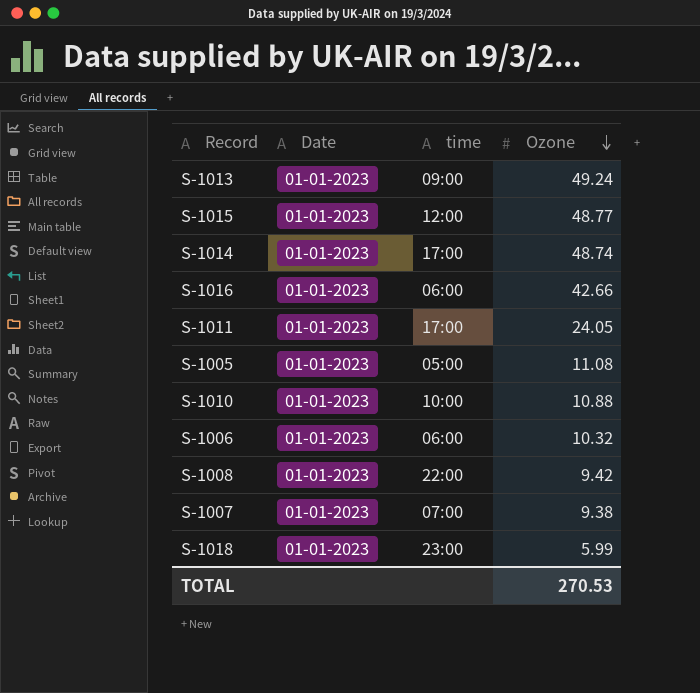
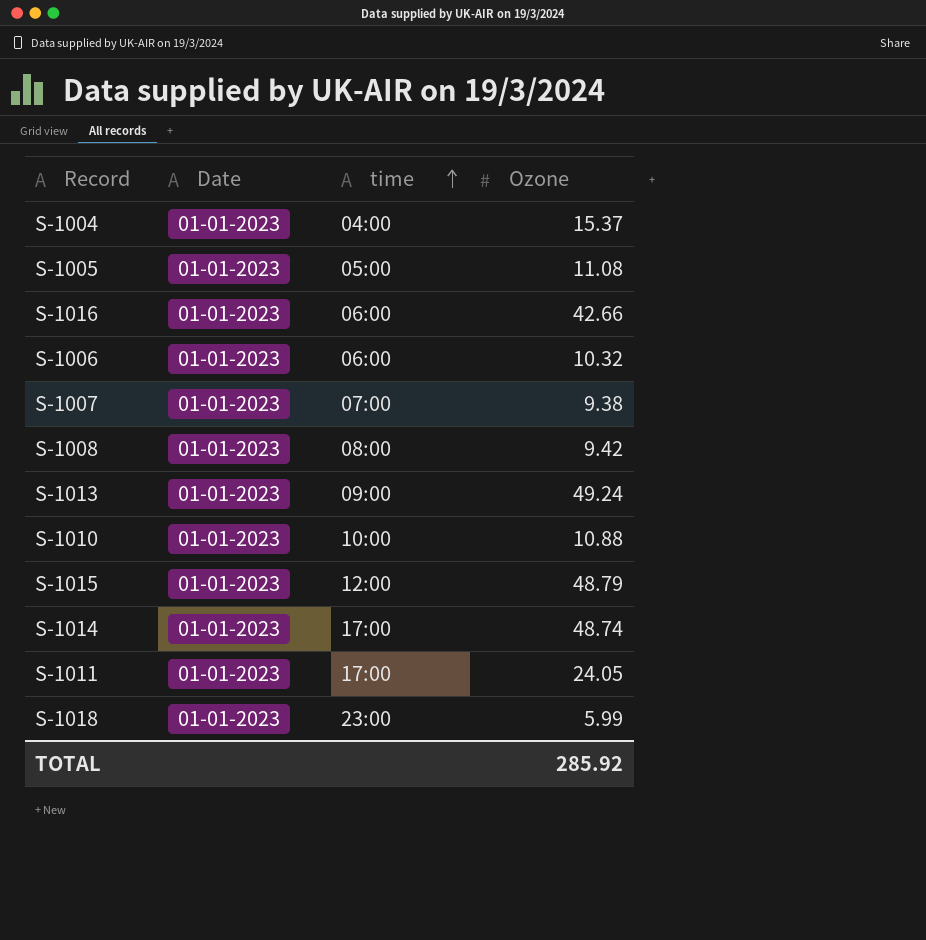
row order: Ozone descending -> time ascending
row S-1004: none -> 01-01-2023 | 04:00 | 15.37
S-1008 | time: 22:00 -> 08:00
S-1015 | Ozone: 48.77 -> 48.79
TOTAL | Ozone: 270.53 -> 285.92

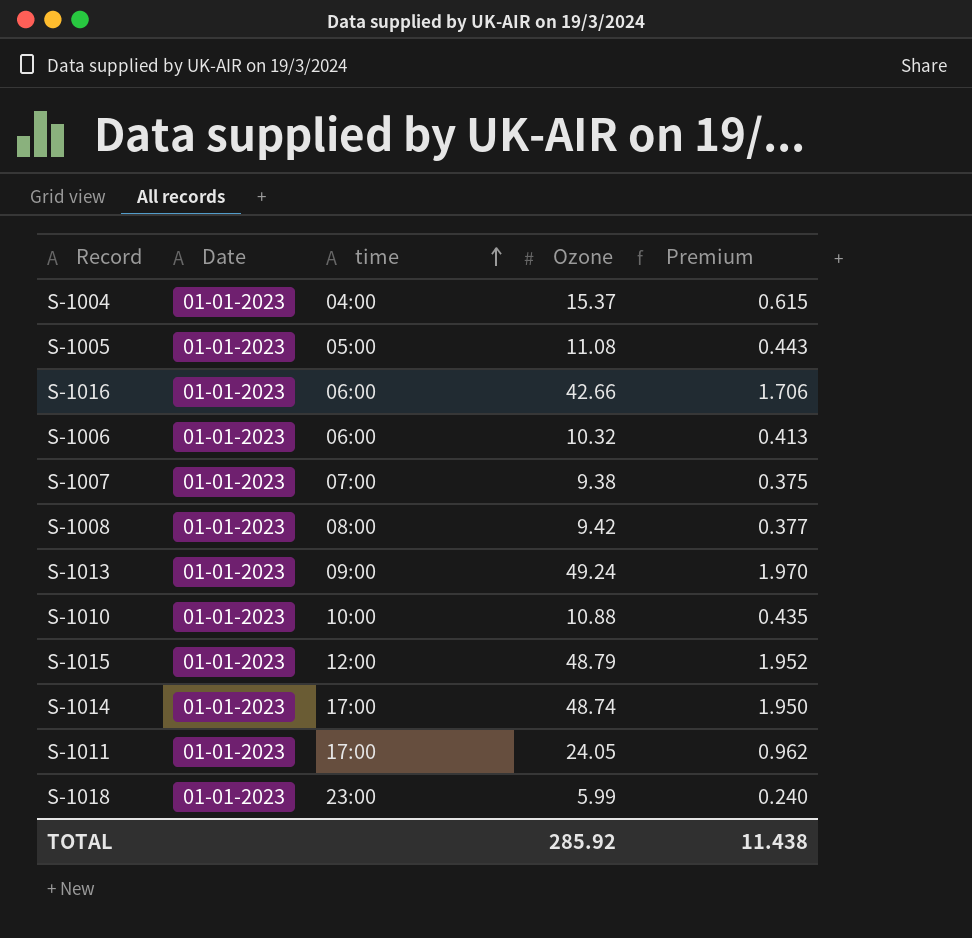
column Premium | formula: none -> [Ozone] * 0.04

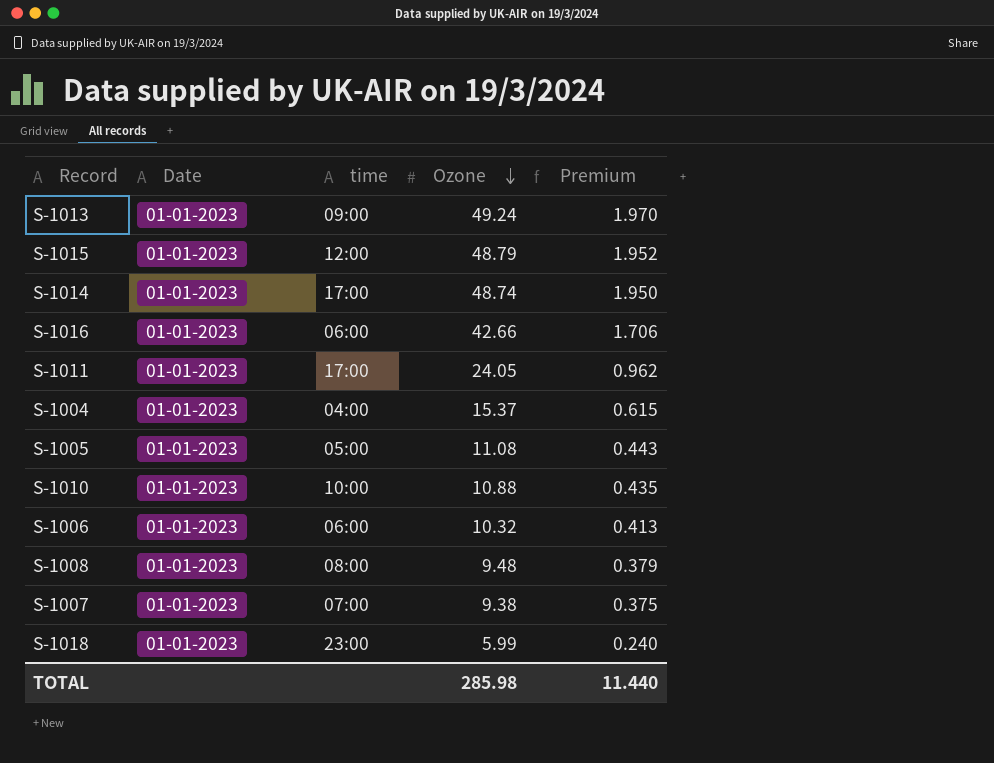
row order: time ascending -> Ozone descending
S-1008 | Ozone: 9.42 -> 9.48
S-1008 | Premium: 0.377 -> 0.379
TOTAL | Ozone: 285.92 -> 285.98
TOTAL | Premium: 11.438 -> 11.440

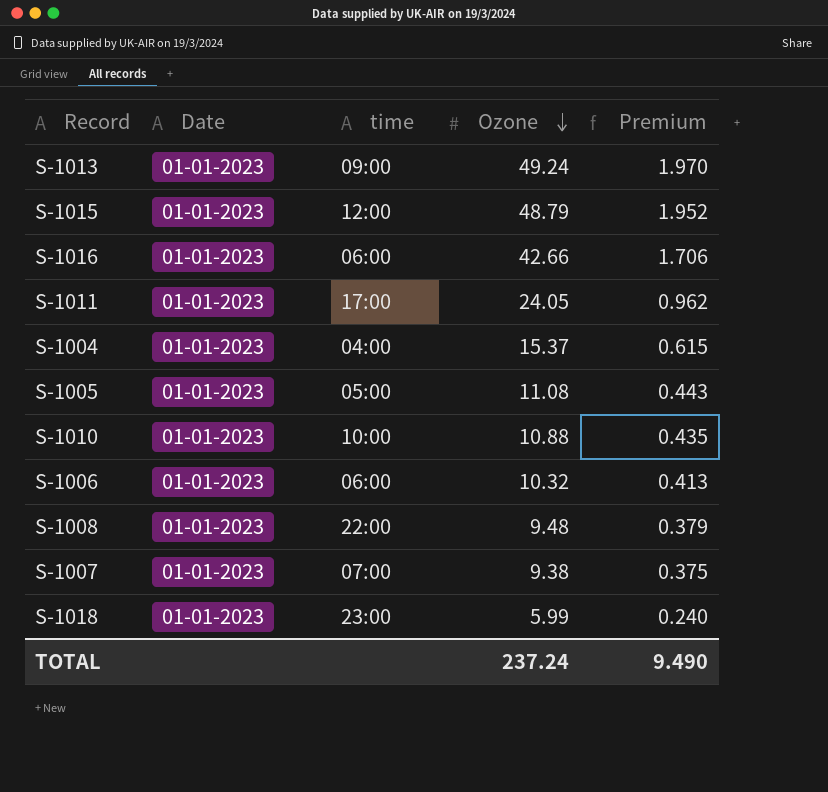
row S-1014: 01-01-2023 | 17:00 | 48.74 | 1.950 -> none
S-1008 | time: 08:00 -> 22:00
TOTAL | Ozone: 285.98 -> 237.24
TOTAL | Premium: 11.440 -> 9.490

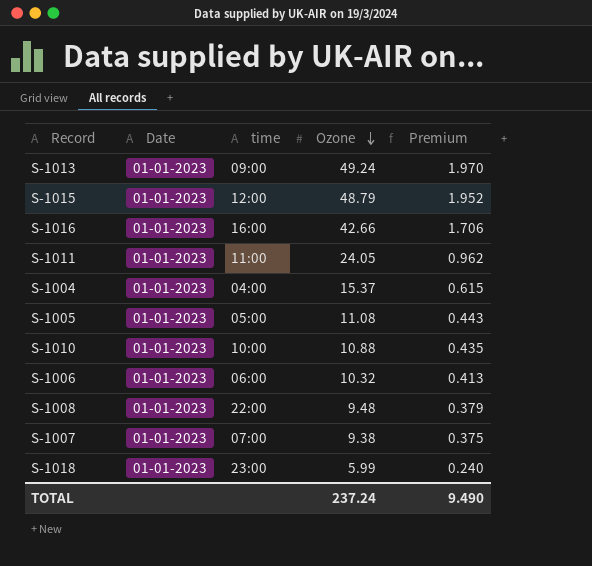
S-1016 | time: 06:00 -> 16:00
S-1011 | time: 17:00 -> 11:00

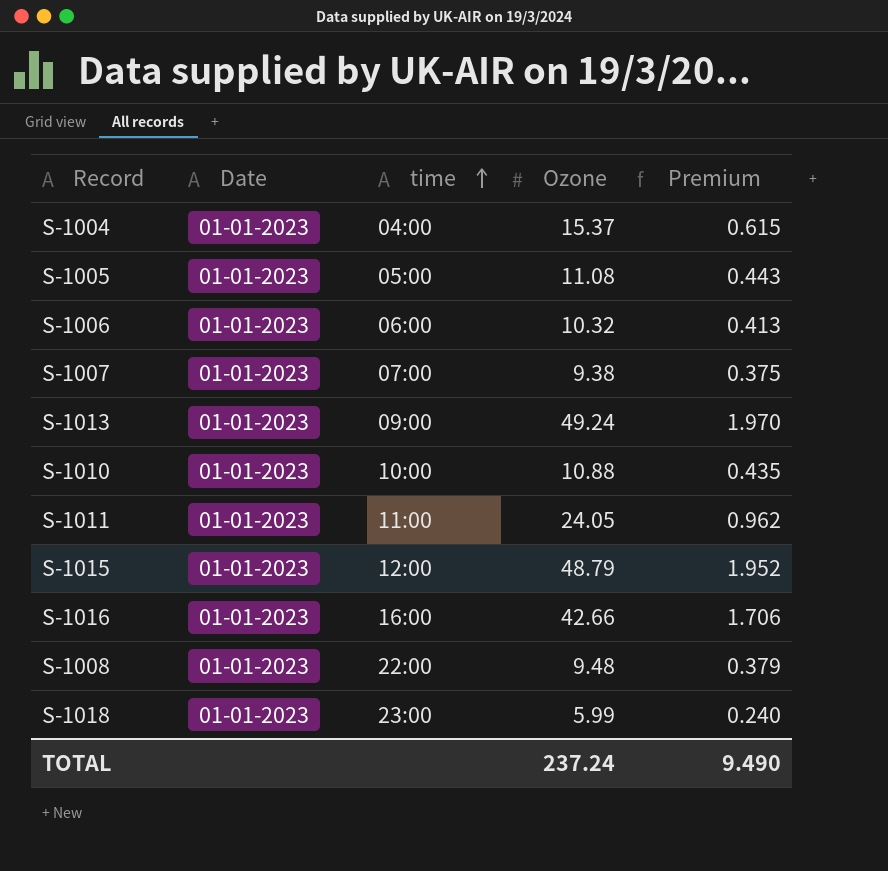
row order: Ozone descending -> time ascending

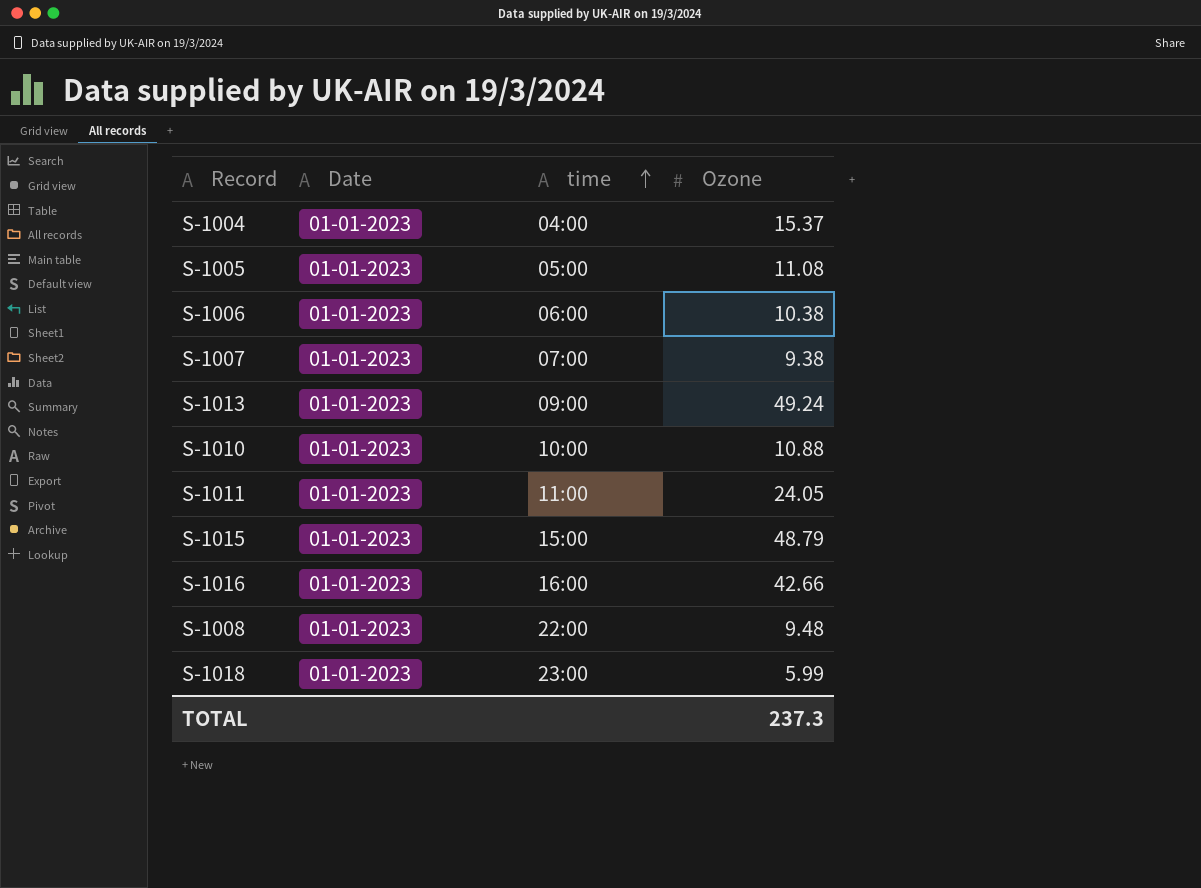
column Premium | formula: [Ozone] * 0.04 -> none
S-1006 | Ozone: 10.32 -> 10.38
S-1015 | time: 12:00 -> 15:00
TOTAL | Ozone: 237.24 -> 237.3

